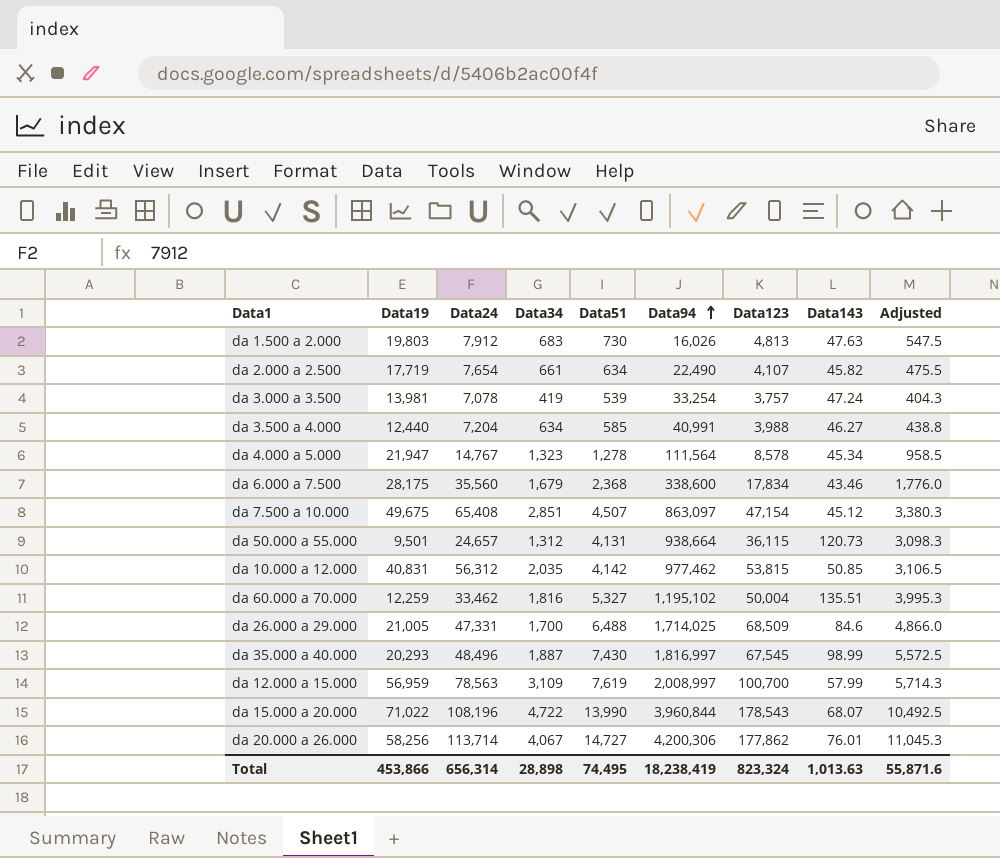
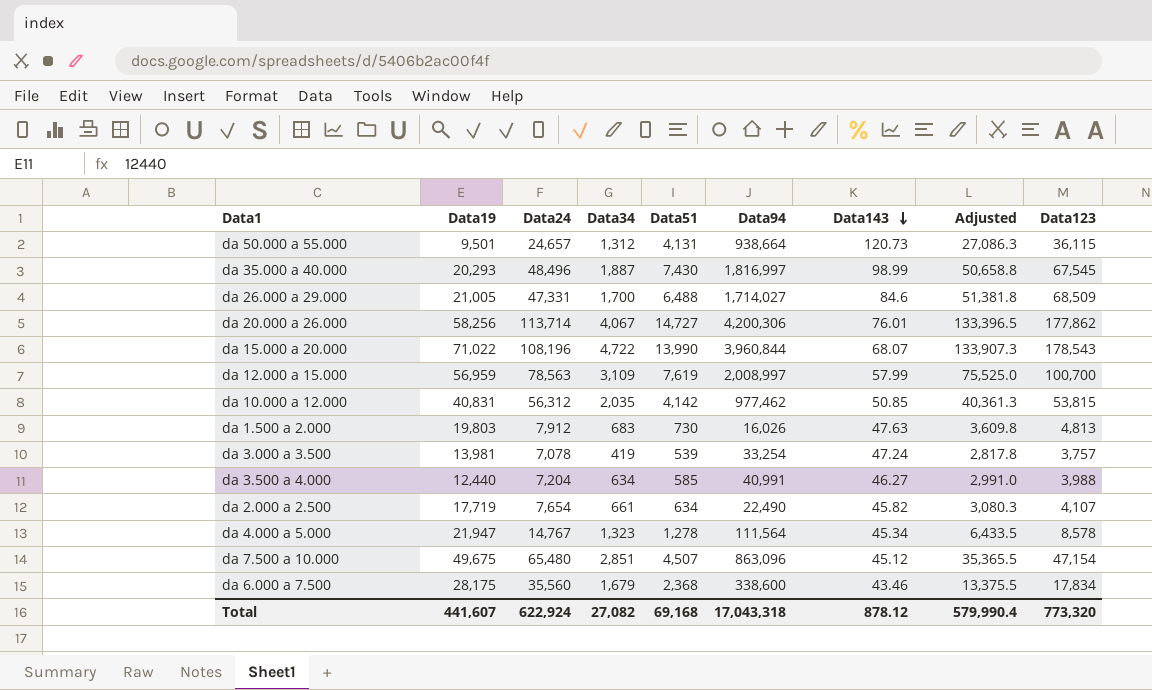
row order: Data94 ascending -> Data143 descending
column Adjusted | formula: [Data51] * 0.75 -> [Data123] * 0.75
column Data123 | position: 7 -> 9
row da 60.000 a 70.000: 12,259 | 33,462 | 1,816 | 5,327 | 1,195,102 | 50,004 | 135.51 | 3,995.3 -> none
da 26.000 a 29.000 | Data94: 1,714,025 -> 1,714,027
da 7.500 a 10.000 | Data24: 65,408 -> 65,480
da 7.500 a 10.000 | Data94: 863,097 -> 863,096
Total | Data19: 453,866 -> 441,607
Total | Data24: 656,314 -> 622,924
Total | Data34: 28,898 -> 27,082
Total | Data51: 74,495 -> 69,168
Total | Data94: 18,238,419 -> 17,043,318
Total | Data143: 1,013.63 -> 878.12
Total | Adjusted: 55,871.6 -> 579,990.4
Total | Data123: 823,324 -> 773,320

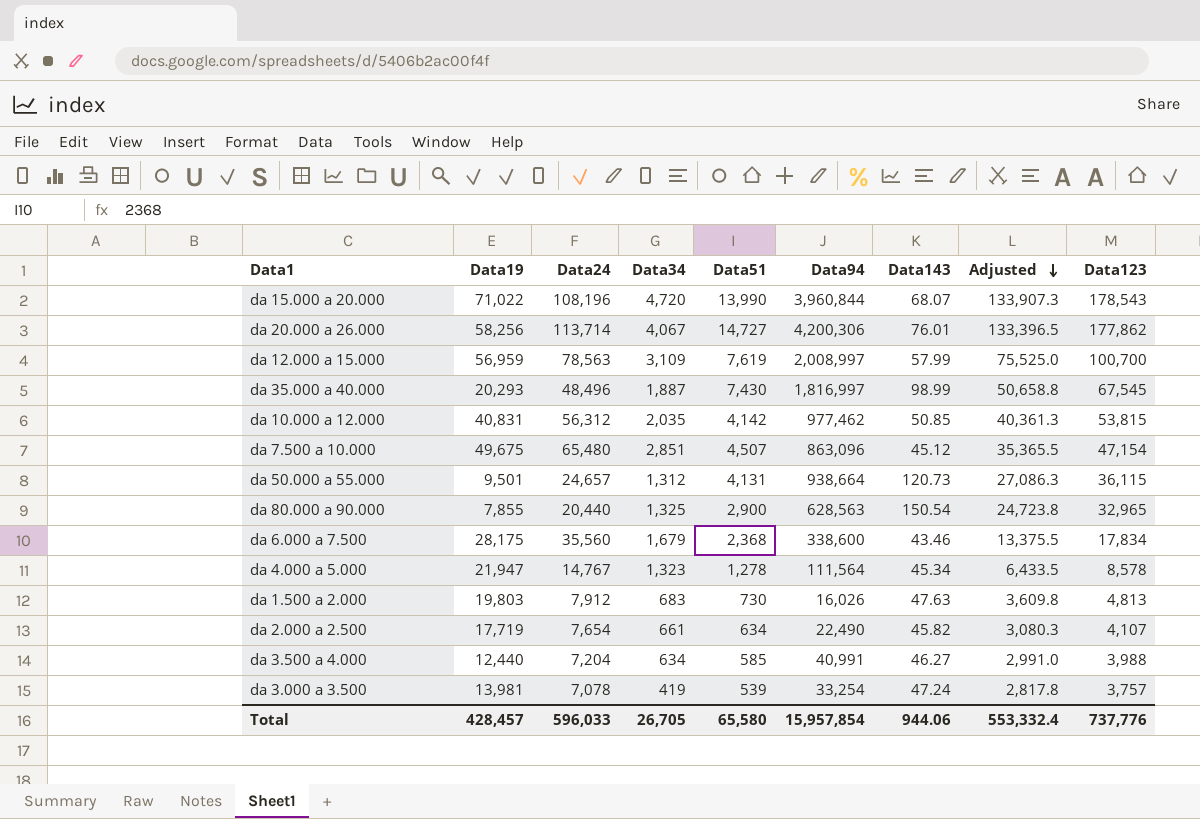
row order: Data143 descending -> Adjusted descending
row da 26.000 a 29.000: 21,005 | 47,331 | 1,700 | 6,488 | 1,714,027 | 84.6 | 51,381.8 | 68,509 -> none
da 15.000 a 20.000 | Data34: 4,722 -> 4,720
row da 80.000 a 90.000: none -> 7,855 | 20,440 | 1,325 | 2,900 | 628,563 | 150.54 | 24,723.8 | 32,965
Total | Data19: 441,607 -> 428,457
Total | Data24: 622,924 -> 596,033
Total | Data34: 27,082 -> 26,705
Total | Data51: 69,168 -> 65,580
Total | Data94: 17,043,318 -> 15,957,854
Total | Data143: 878.12 -> 944.06
Total | Adjusted: 579,990.4 -> 553,332.4
Total | Data123: 773,320 -> 737,776

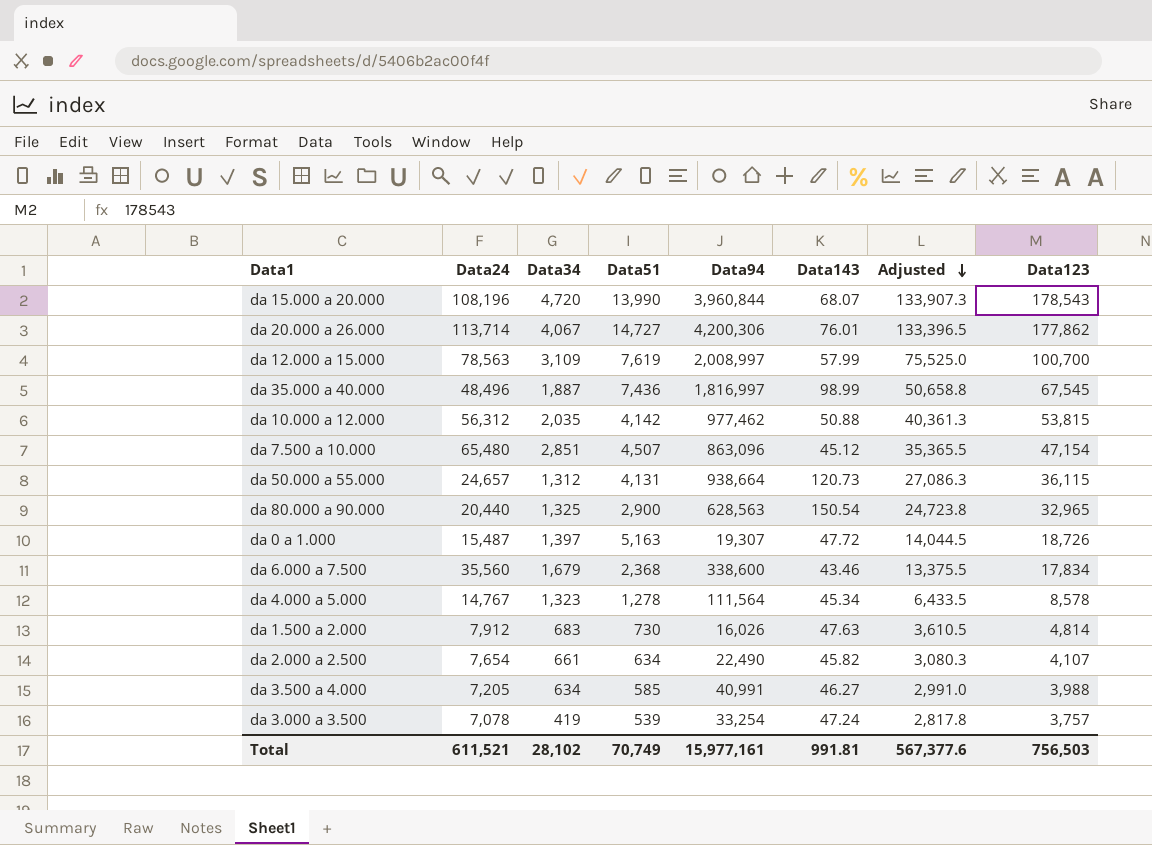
column Data19 | position: 2 -> none
da 35.000 a 40.000 | Data51: 7,430 -> 7,436
da 10.000 a 12.000 | Data143: 50.85 -> 50.88
row da 0 a 1.000: none -> 15,487 | 1,397 | 5,163 | 19,307 | 47.72 | 14,044.5 | 18,726
da 1.500 a 2.000 | Adjusted: 3,609.8 -> 3,610.5
da 1.500 a 2.000 | Data123: 4,813 -> 4,814
da 3.500 a 4.000 | Data24: 7,204 -> 7,205
Total | Data24: 596,033 -> 611,521
Total | Data34: 26,705 -> 28,102
Total | Data51: 65,580 -> 70,749
Total | Data94: 15,957,854 -> 15,977,161
Total | Data143: 944.06 -> 991.81
Total | Adjusted: 553,332.4 -> 567,377.6
Total | Data123: 737,776 -> 756,503

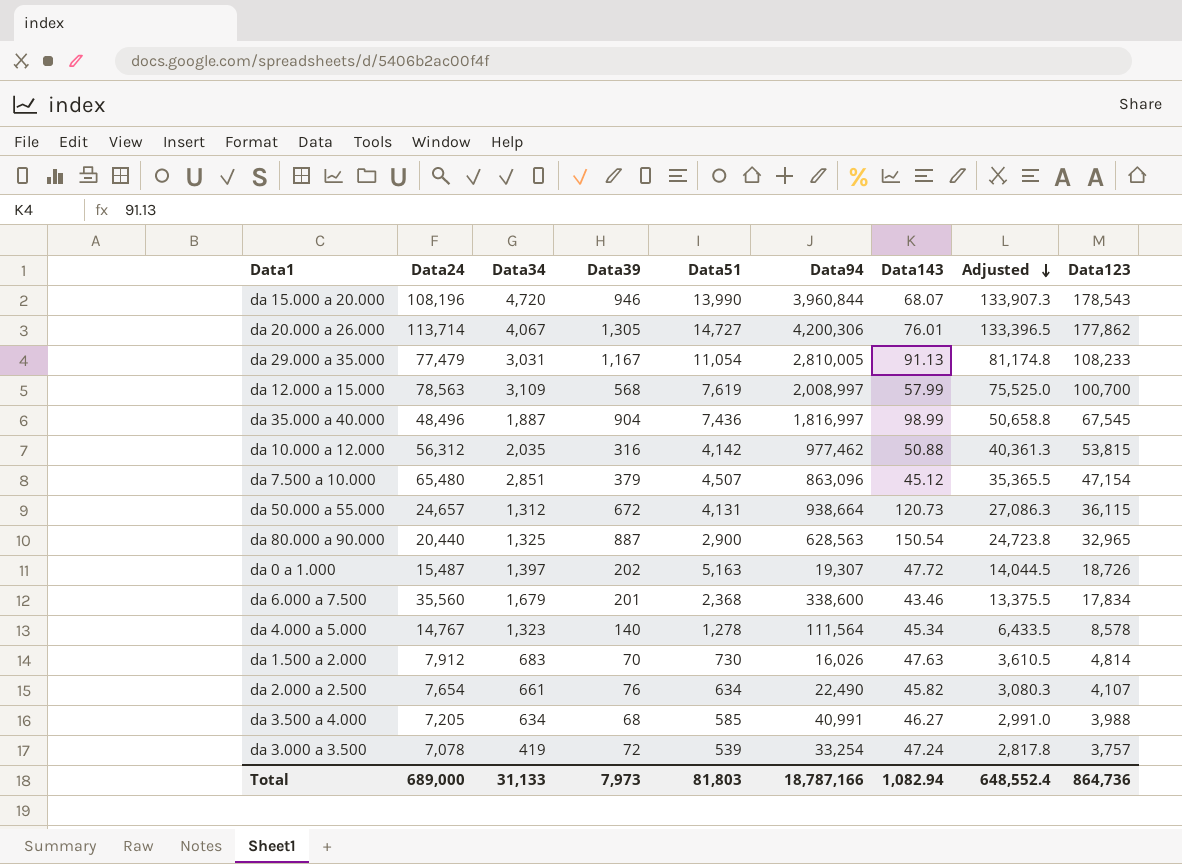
column Data39 | position: none -> 4
row da 29.000 a 35.000: none -> 77,479 | 3,031 | 1,167 | 11,054 | 2,810,005 | 91.13 | 81,174.8 | 108,233
Total | Data24: 611,521 -> 689,000
Total | Data34: 28,102 -> 31,133
Total | Data51: 70,749 -> 81,803
Total | Data94: 15,977,161 -> 18,787,166
Total | Data143: 991.81 -> 1,082.94
Total | Adjusted: 567,377.6 -> 648,552.4
Total | Data123: 756,503 -> 864,736

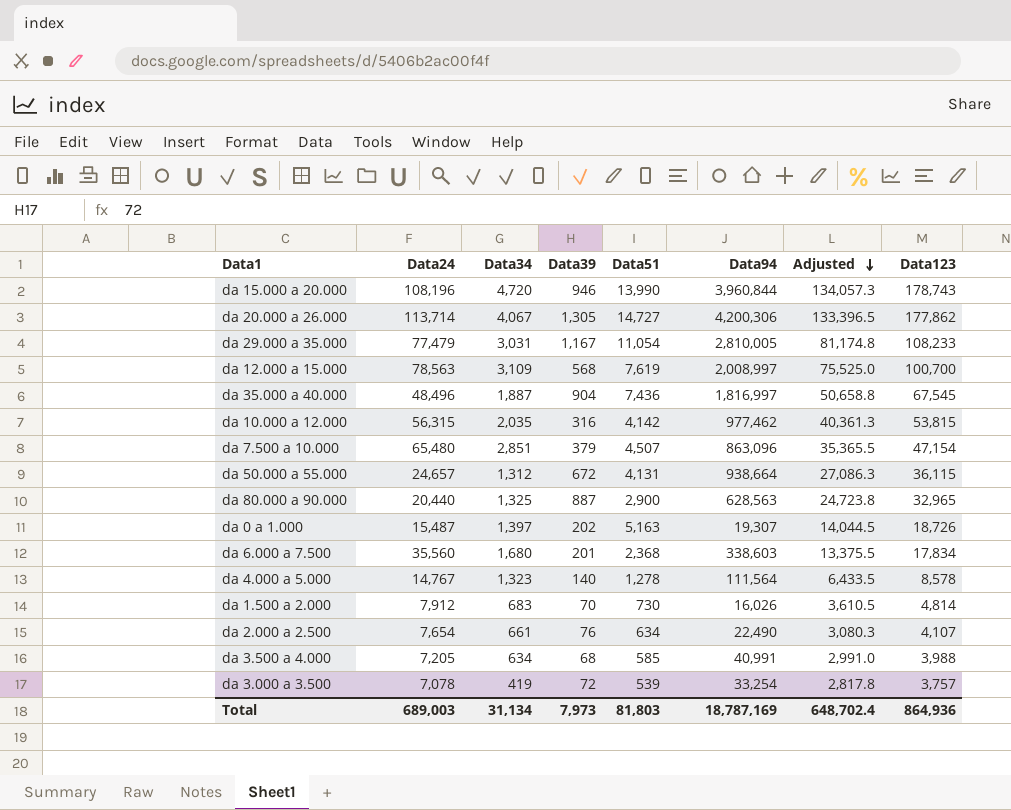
column Data143 | position: 7 -> none
da 15.000 a 20.000 | Adjusted: 133,907.3 -> 134,057.3
da 15.000 a 20.000 | Data123: 178,543 -> 178,743
da 10.000 a 12.000 | Data24: 56,312 -> 56,315
da 6.000 a 7.500 | Data34: 1,679 -> 1,680
da 6.000 a 7.500 | Data94: 338,600 -> 338,603
Total | Data24: 689,000 -> 689,003
Total | Data34: 31,133 -> 31,134
Total | Data94: 18,787,166 -> 18,787,169
Total | Adjusted: 648,552.4 -> 648,702.4
Total | Data123: 864,736 -> 864,936

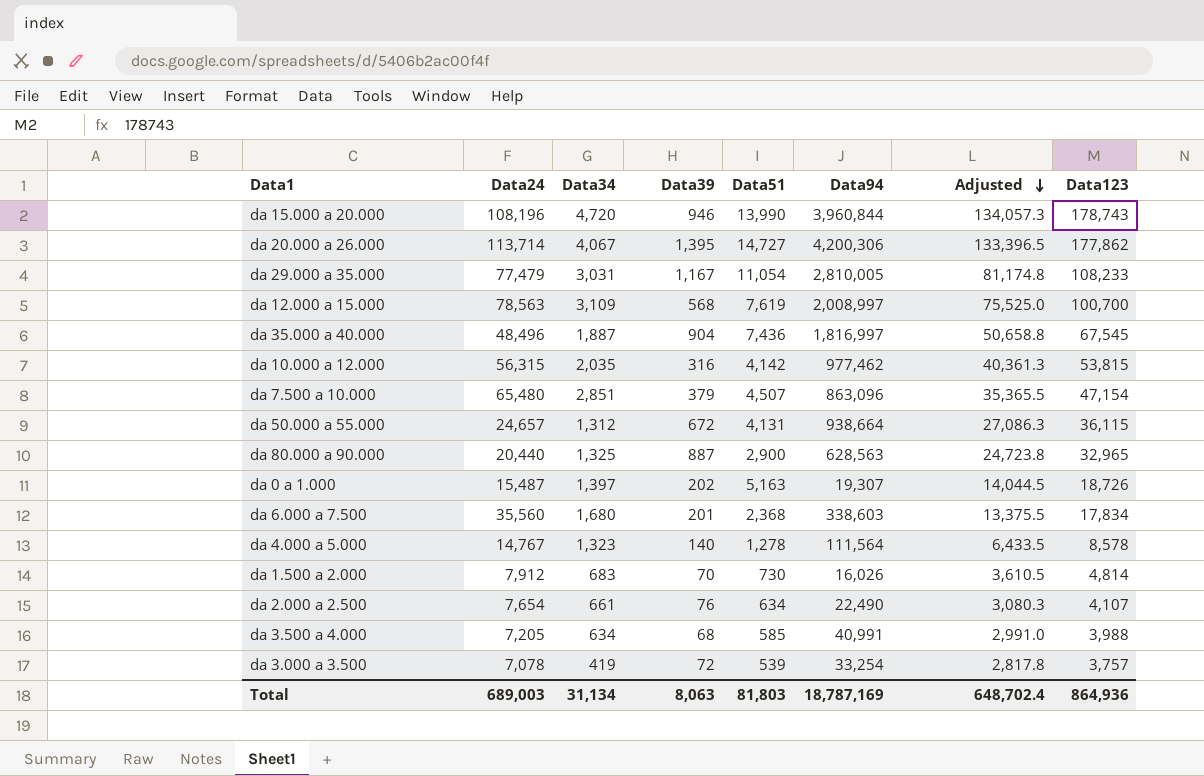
da 20.000 a 26.000 | Data39: 1,305 -> 1,395
Total | Data39: 7,973 -> 8,063

